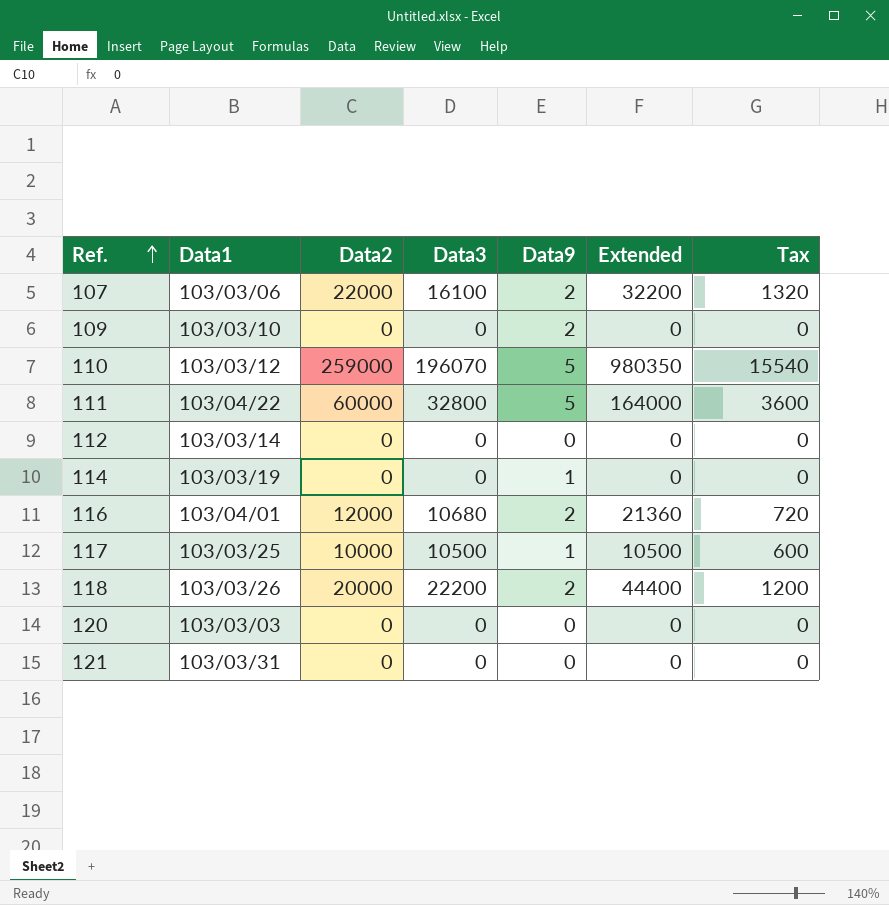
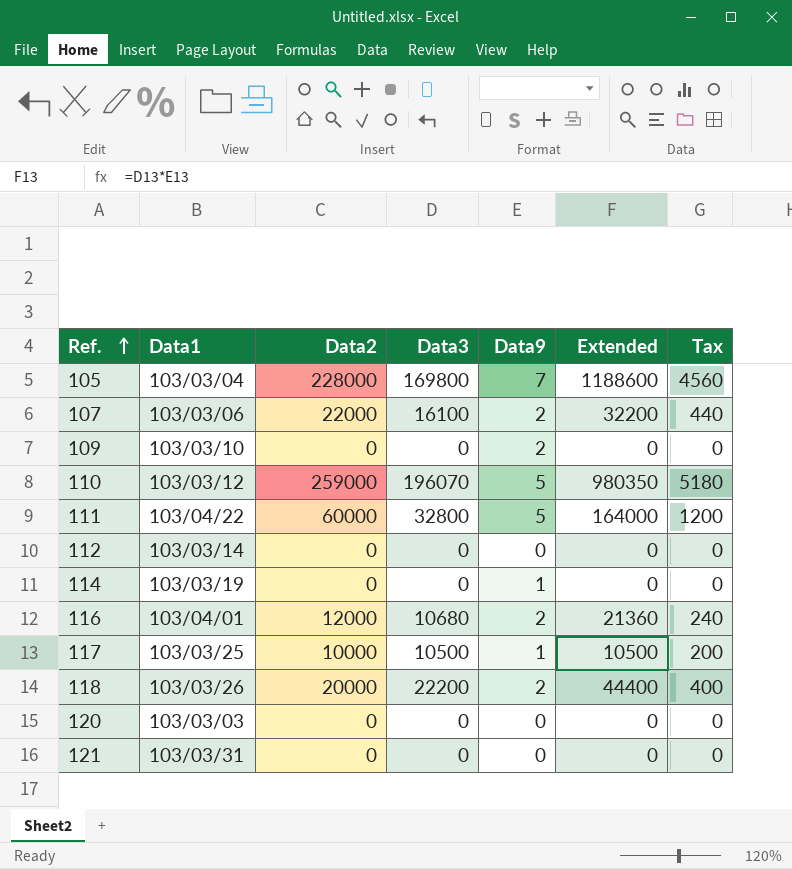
column Tax | formula: [Data2] * 0.06 -> [Data2] * 0.02
row 105: none -> 103/03/04 | 228000 | 169800 | 7 | 1188600 | 4560

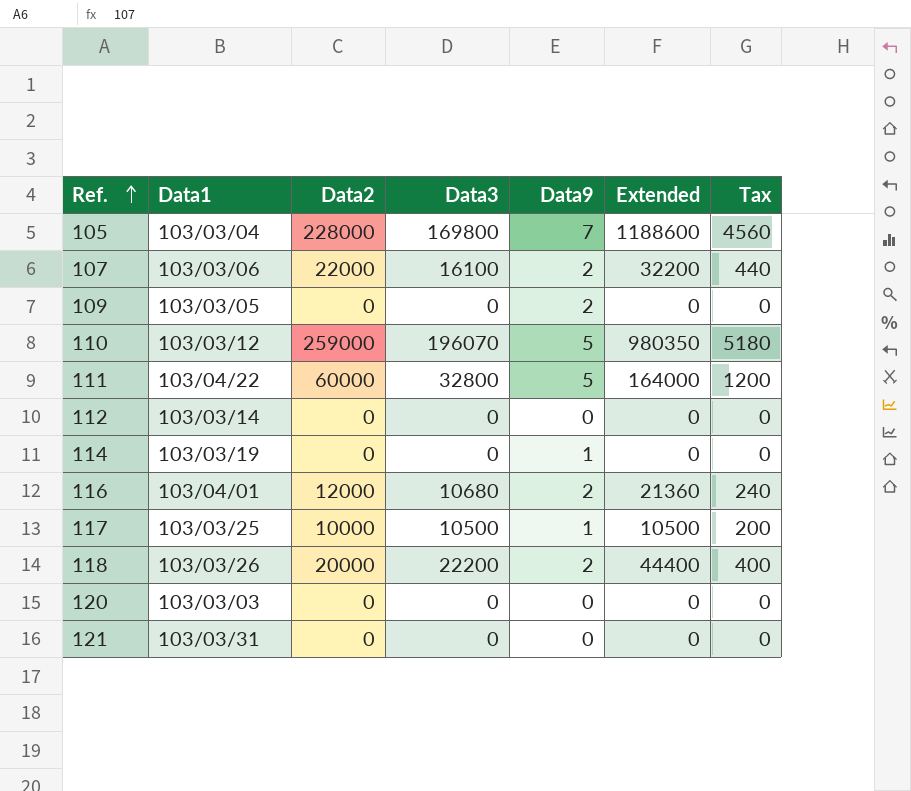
109 | Data1: 103/03/10 -> 103/03/05

